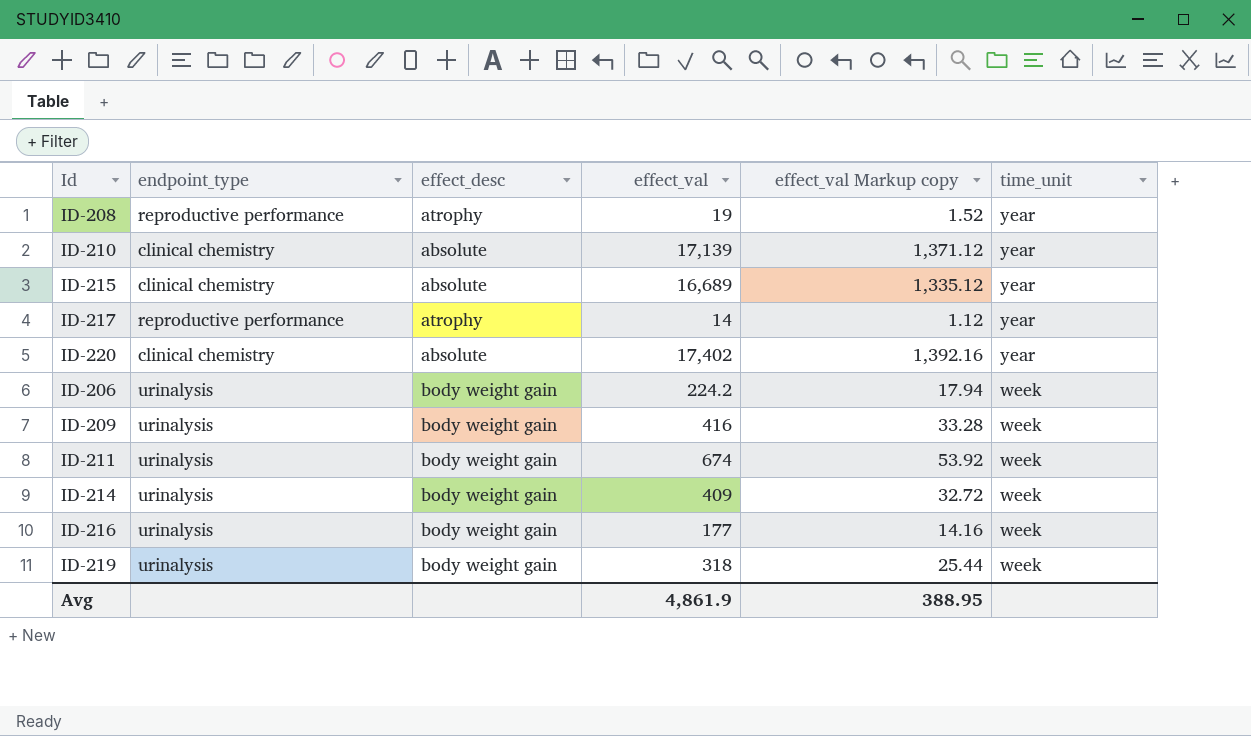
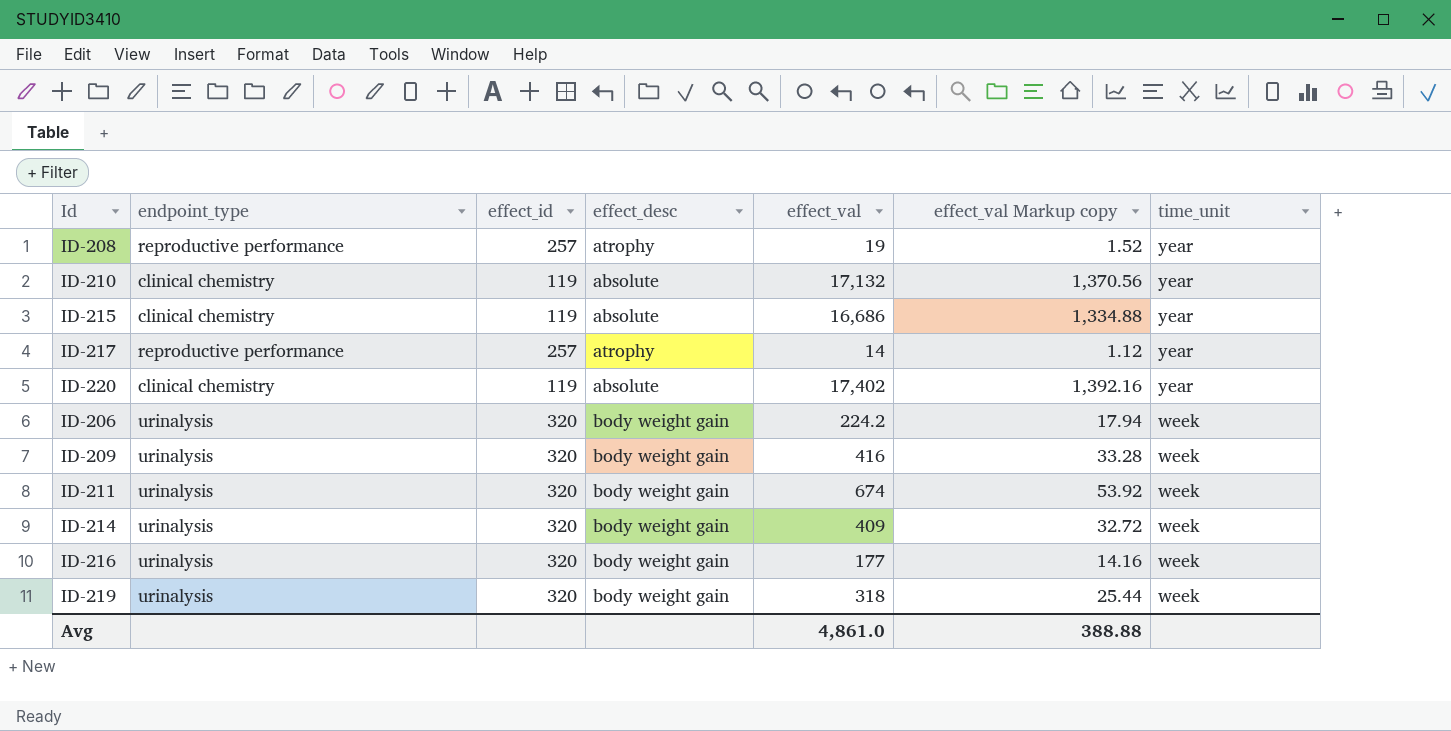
column effect_id | position: none -> 3
ID-210 | effect_val: 17,139 -> 17,132
ID-210 | effect_val Markup copy: 1,371.12 -> 1,370.56
ID-215 | effect_val: 16,689 -> 16,686
ID-215 | effect_val Markup copy: 1,335.12 -> 1,334.88
Avg | effect_val: 4,861.9 -> 4,861.0
Avg | effect_val Markup copy: 388.95 -> 388.88

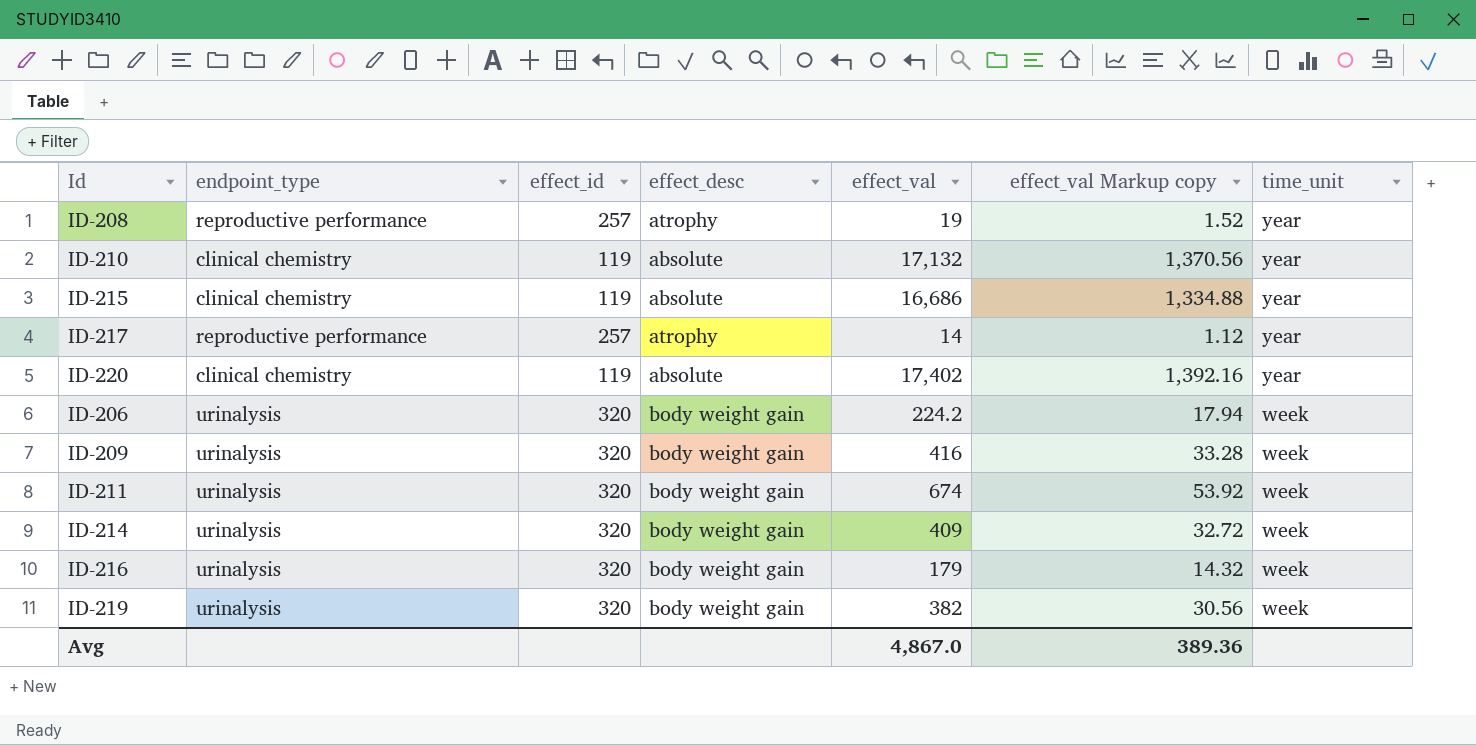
ID-216 | effect_val: 177 -> 179
ID-216 | effect_val Markup copy: 14.16 -> 14.32
ID-219 | effect_val: 318 -> 382
ID-219 | effect_val Markup copy: 25.44 -> 30.56
Avg | effect_val: 4,861.0 -> 4,867.0
Avg | effect_val Markup copy: 388.88 -> 389.36

